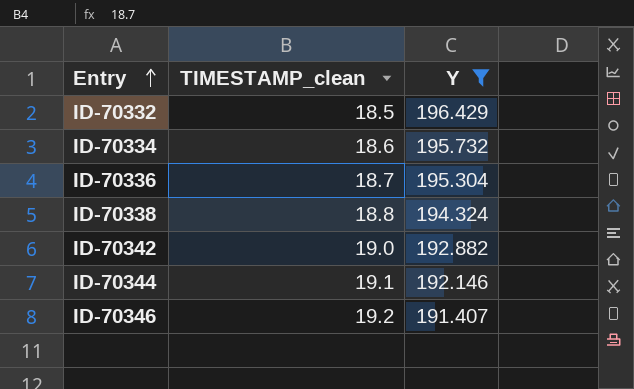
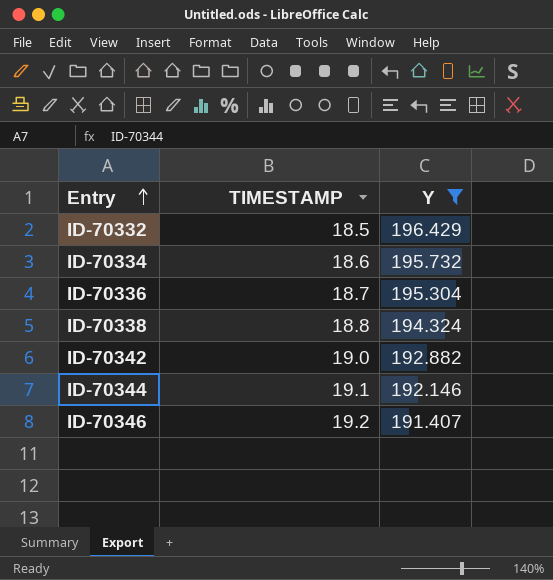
column name: TIMESTAMP_clean -> TIMESTAMP

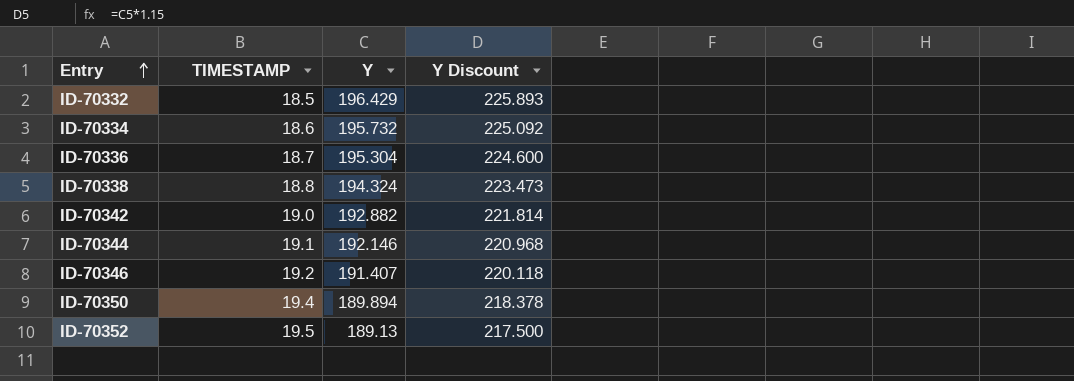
filter: Y >= 191.407 -> none
column Y Discount | formula: none -> [Y] * 1.15

